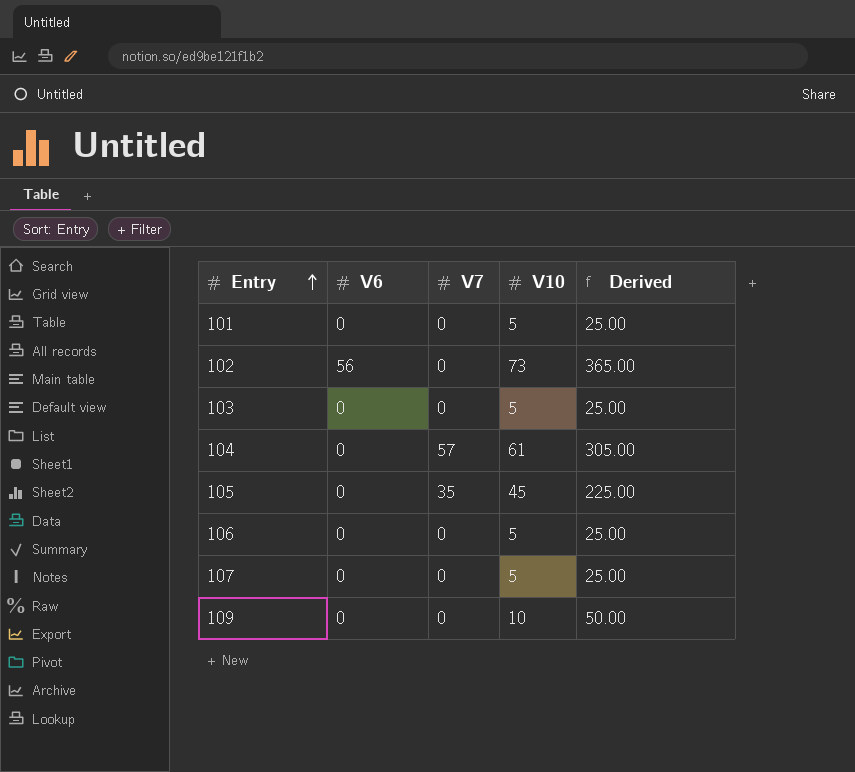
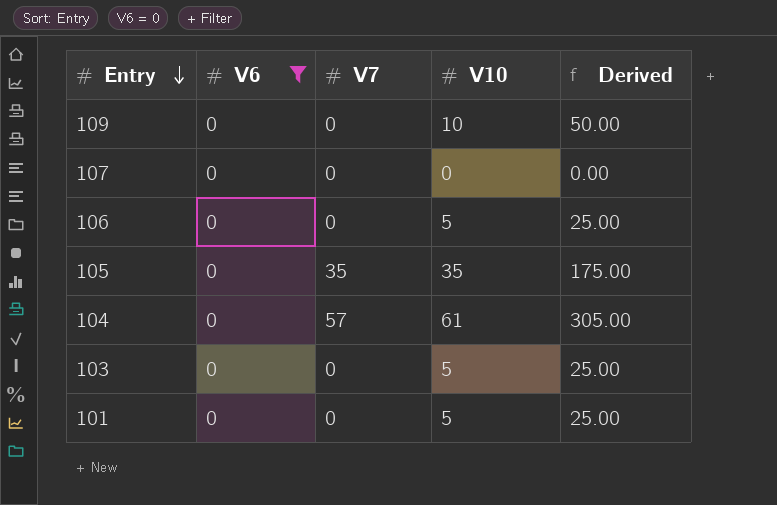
filter: none -> V6 = 0
row order: Entry ascending -> Entry descending
107 | V10: 5 -> 0
107 | Derived: 25.00 -> 0.00
105 | V10: 45 -> 35
105 | Derived: 225.00 -> 175.00

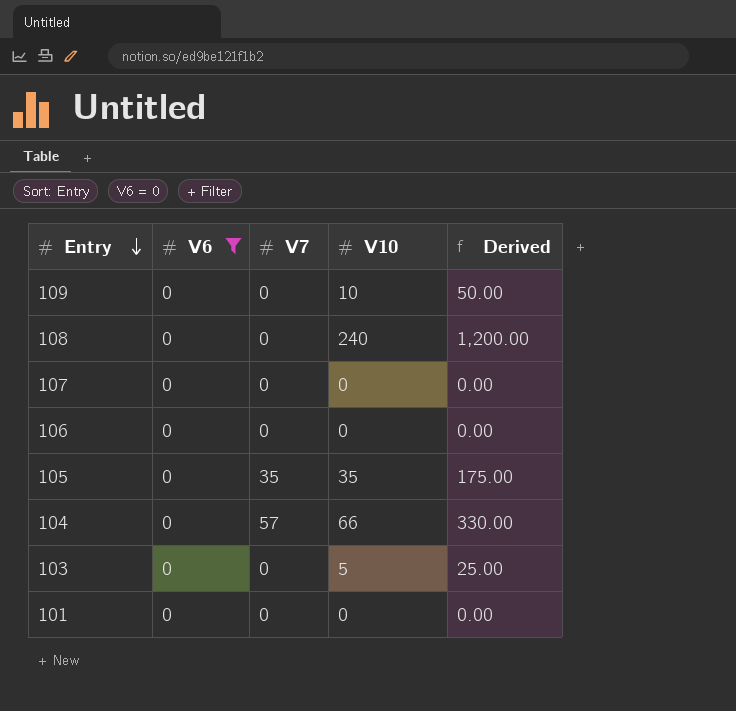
row 108: none -> 0 | 0 | 240 | 1,200.00
106 | V10: 5 -> 0
106 | Derived: 25.00 -> 0.00
104 | V10: 61 -> 66
104 | Derived: 305.00 -> 330.00
101 | V10: 5 -> 0
101 | Derived: 25.00 -> 0.00

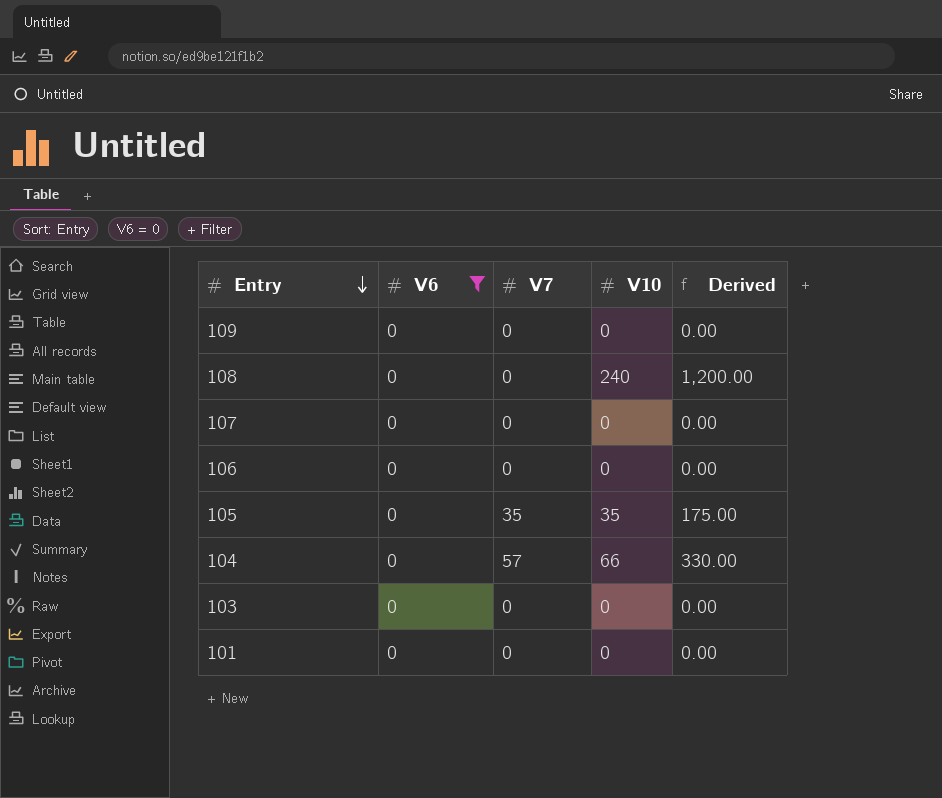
109 | V10: 10 -> 0
109 | Derived: 50.00 -> 0.00
103 | V10: 5 -> 0
103 | Derived: 25.00 -> 0.00

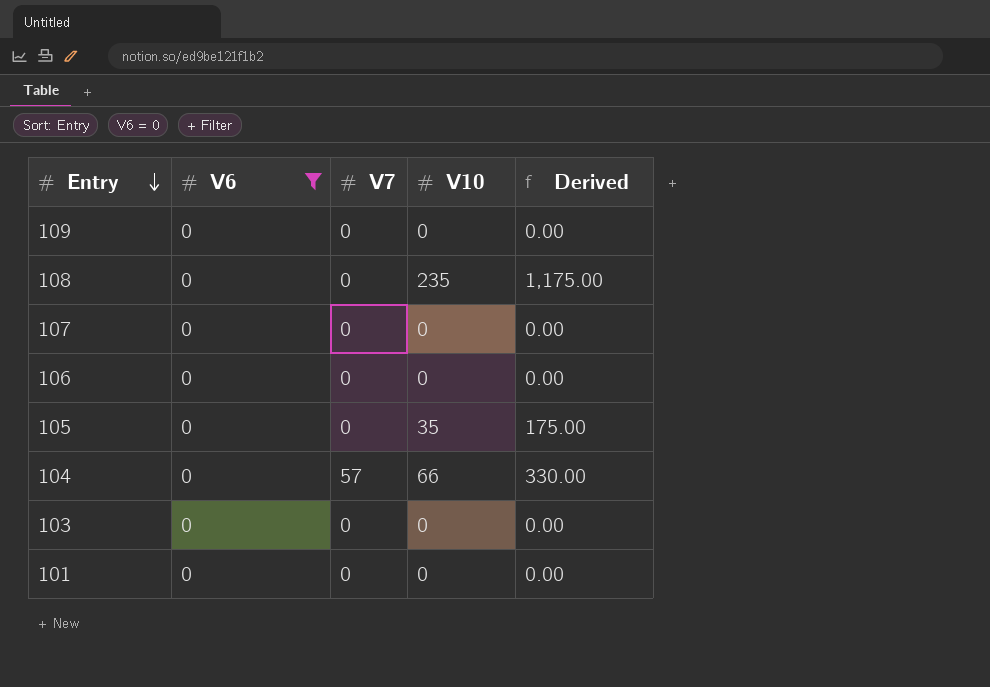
108 | V10: 240 -> 235
108 | Derived: 1,200.00 -> 1,175.00
105 | V7: 35 -> 0

